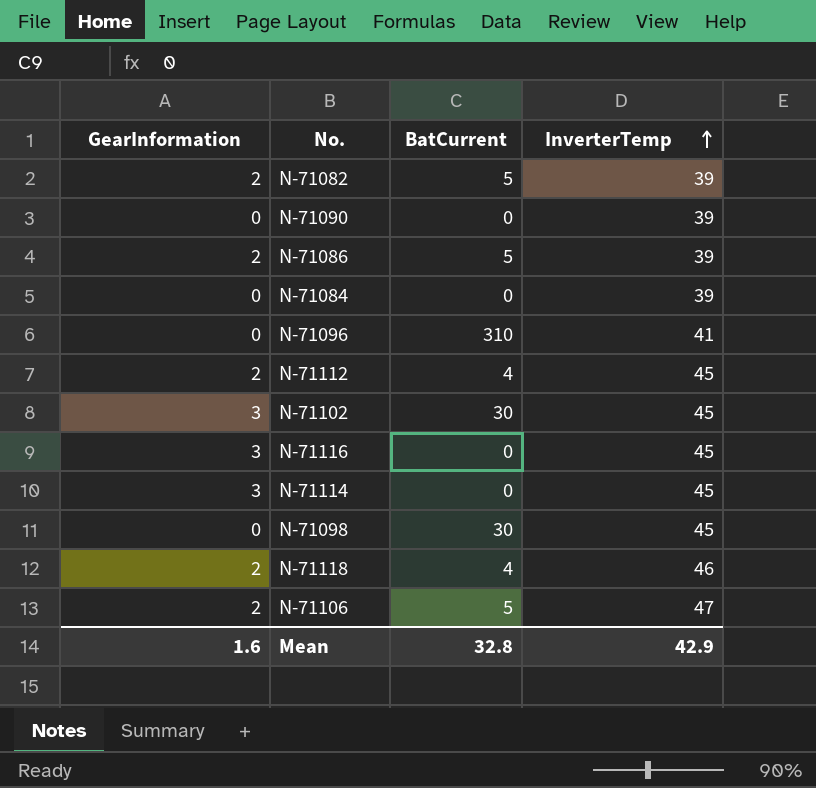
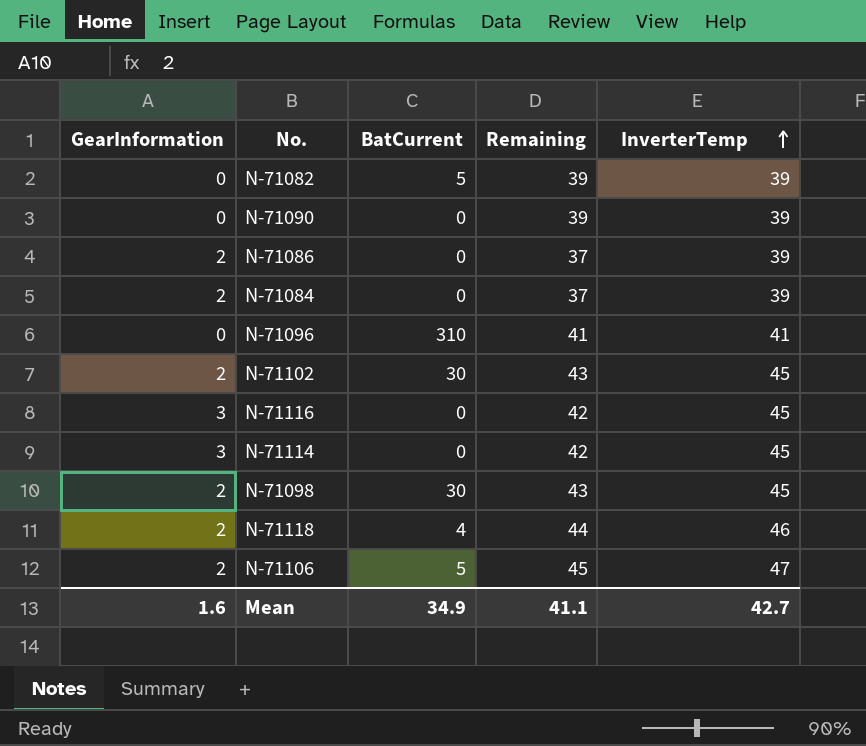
column Remaining | formula: none -> [InverterTemp] - [GearInformation]
row N-71112: 2 | 4 | 45 -> none
N-71082 | GearInformation: 2 -> 0
N-71086 | BatCurrent: 5 -> 0
N-71084 | GearInformation: 0 -> 2
N-71102 | GearInformation: 3 -> 2
N-71098 | GearInformation: 0 -> 2
Mean | BatCurrent: 32.8 -> 34.9
Mean | InverterTemp: 42.9 -> 42.7

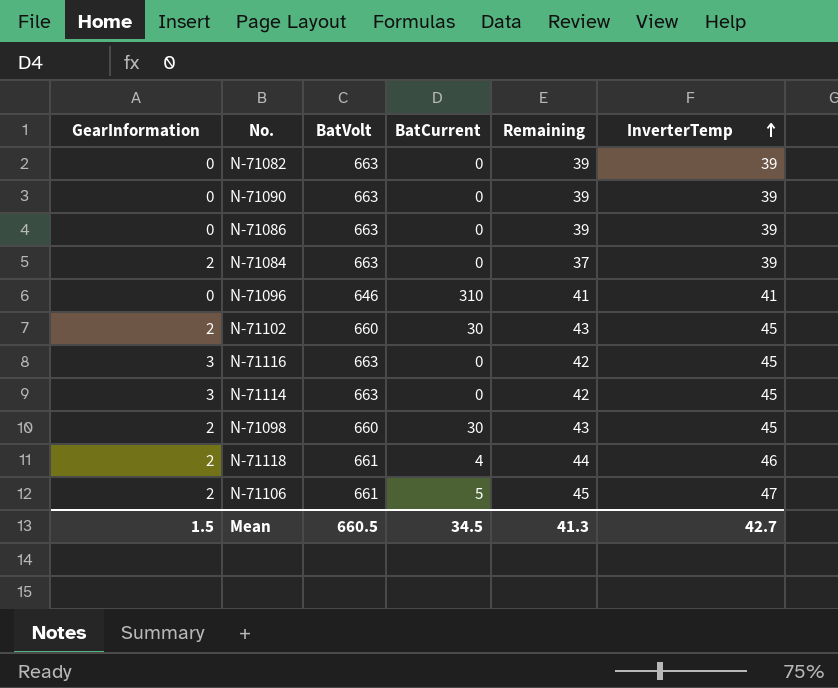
column BatVolt | position: none -> 3
N-71082 | BatCurrent: 5 -> 0
N-71086 | GearInformation: 2 -> 0
N-71086 | Remaining: 37 -> 39
Mean | GearInformation: 1.6 -> 1.5
Mean | BatCurrent: 34.9 -> 34.5
Mean | Remaining: 41.1 -> 41.3

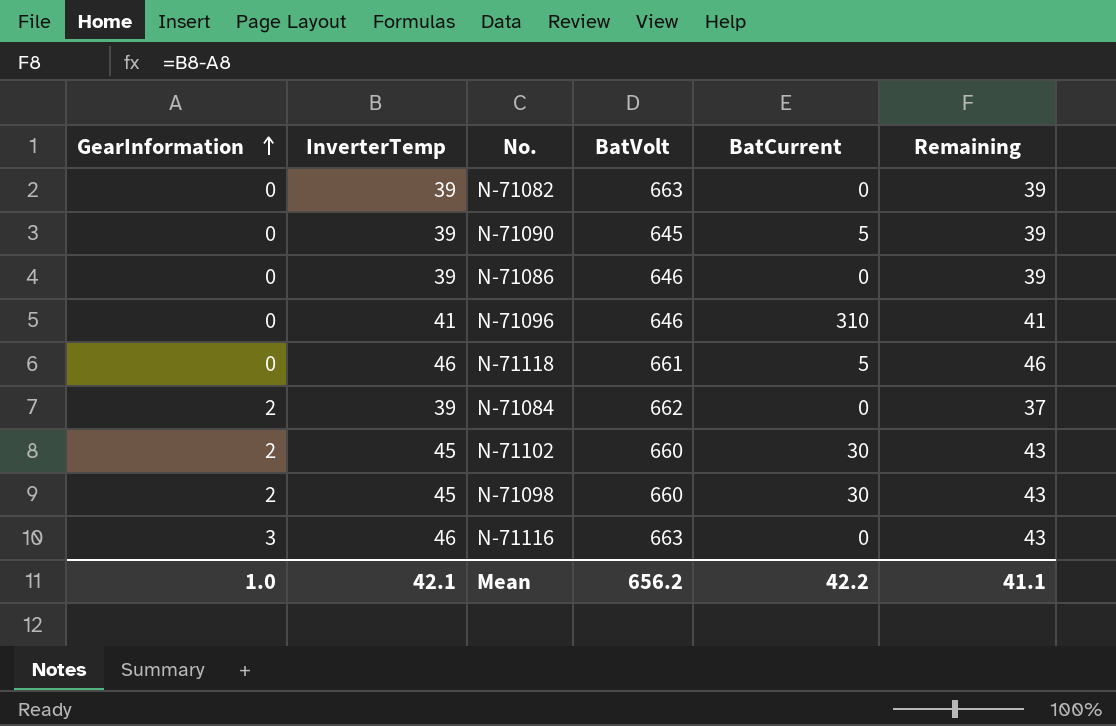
row order: InverterTemp ascending -> GearInformation ascending
column InverterTemp | position: 6 -> 2
row N-71114: 3 | 663 | 0 | 42 | 45 -> none
row N-71106: 2 | 661 | 5 | 45 | 47 -> none
N-71090 | BatVolt: 663 -> 645
N-71090 | BatCurrent: 0 -> 5
N-71086 | BatVolt: 663 -> 646
N-71118 | GearInformation: 2 -> 0
N-71118 | BatCurrent: 4 -> 5
N-71118 | Remaining: 44 -> 46
N-71084 | BatVolt: 663 -> 662
N-71116 | InverterTemp: 45 -> 46
N-71116 | Remaining: 42 -> 43
Mean | GearInformation: 1.5 -> 1.0
Mean | InverterTemp: 42.7 -> 42.1
Mean | BatVolt: 660.5 -> 656.2
Mean | BatCurrent: 34.5 -> 42.2
Mean | Remaining: 41.3 -> 41.1

